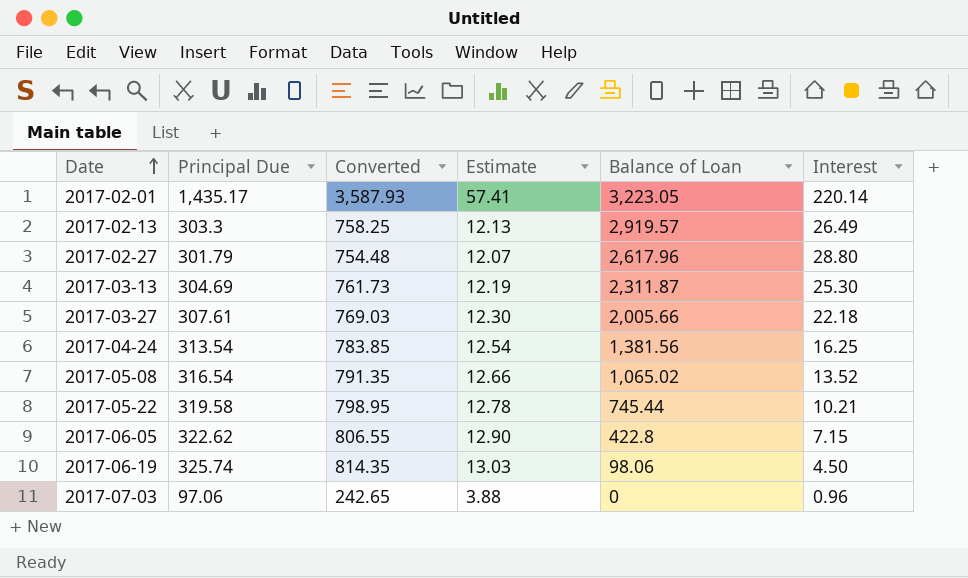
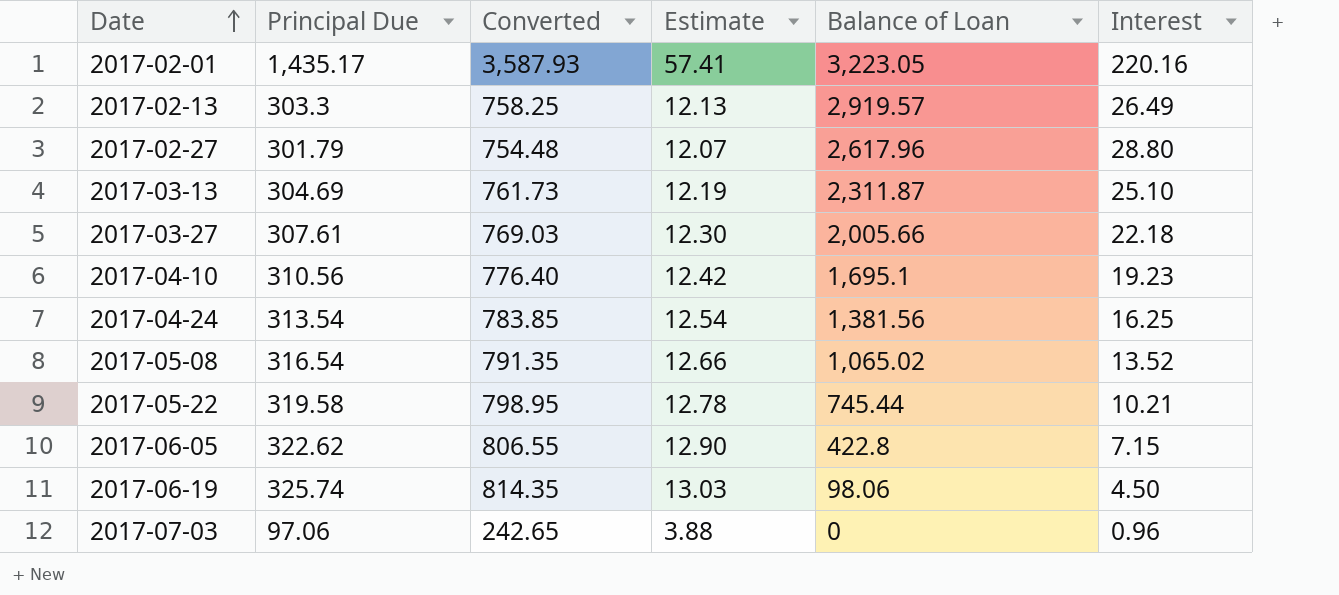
2017-02-01 | Interest: 220.14 -> 220.16
2017-03-13 | Interest: 25.30 -> 25.10
row 2017-04-10: none -> 310.56 | 776.40 | 12.42 | 1,695.1 | 19.23

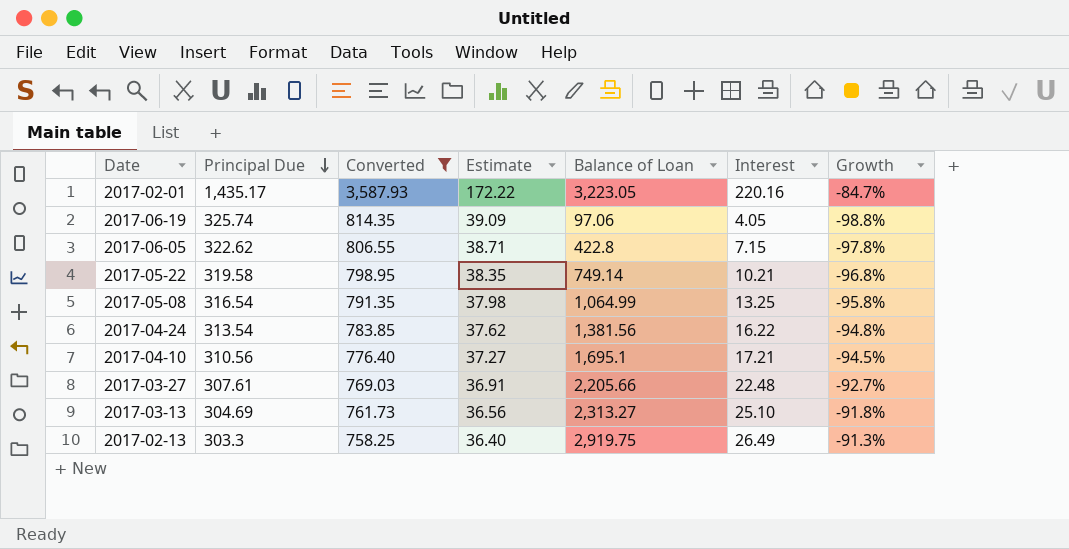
filter: none -> Converted >= 758.25
row order: Date ascending -> Principal Due descending
column Estimate | formula: [Principal Due] * 0.04 -> [Principal Due] * 0.12
column Growth | formula: none -> ([Interest] - [Principal Due]) / [Principal Due]
2017-06-19 | Balance of Loan: 98.06 -> 97.06
2017-06-19 | Interest: 4.50 -> 4.05
2017-05-22 | Balance of Loan: 745.44 -> 749.14
2017-05-08 | Balance of Loan: 1,065.02 -> 1,064.99
2017-05-08 | Interest: 13.52 -> 13.25
2017-04-24 | Interest: 16.25 -> 16.22
2017-04-10 | Interest: 19.23 -> 17.21
2017-03-27 | Balance of Loan: 2,005.66 -> 2,205.66
2017-03-27 | Interest: 22.18 -> 22.48
2017-03-13 | Balance of Loan: 2,311.87 -> 2,313.27
2017-02-13 | Balance of Loan: 2,919.57 -> 2,919.75

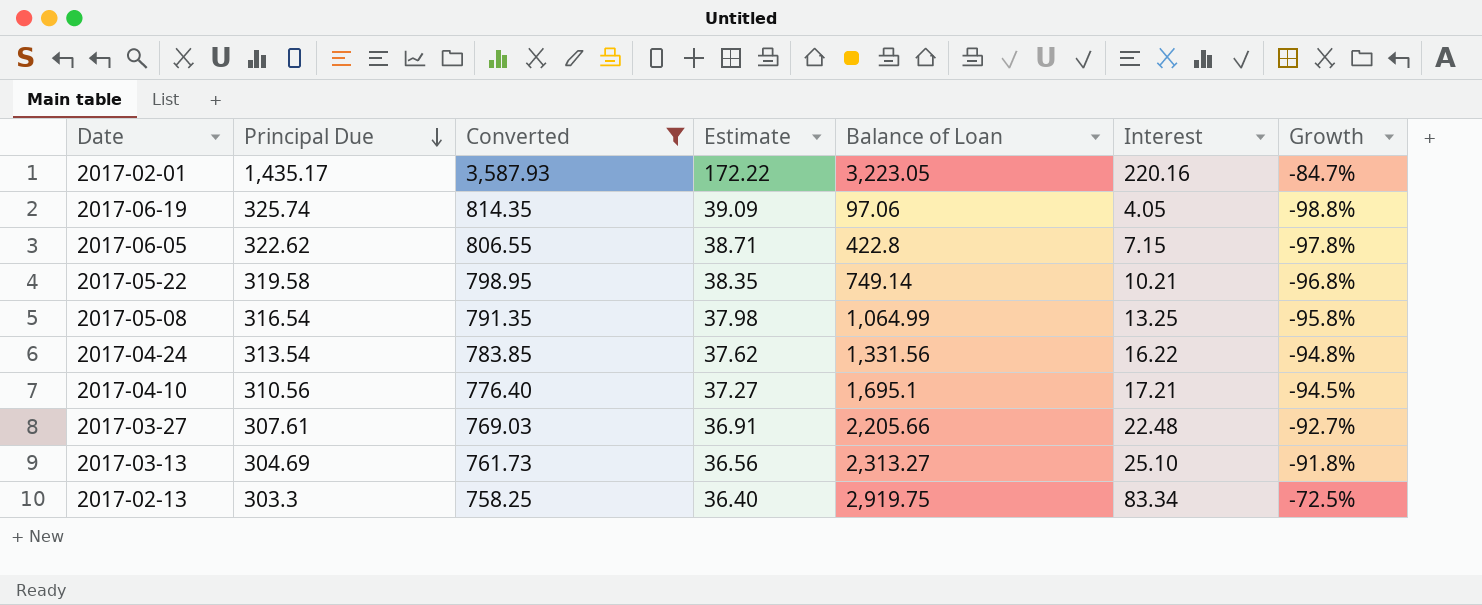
2017-04-24 | Balance of Loan: 1,381.56 -> 1,331.56
2017-02-13 | Interest: 26.49 -> 83.34
2017-02-13 | Growth: -91.3% -> -72.5%

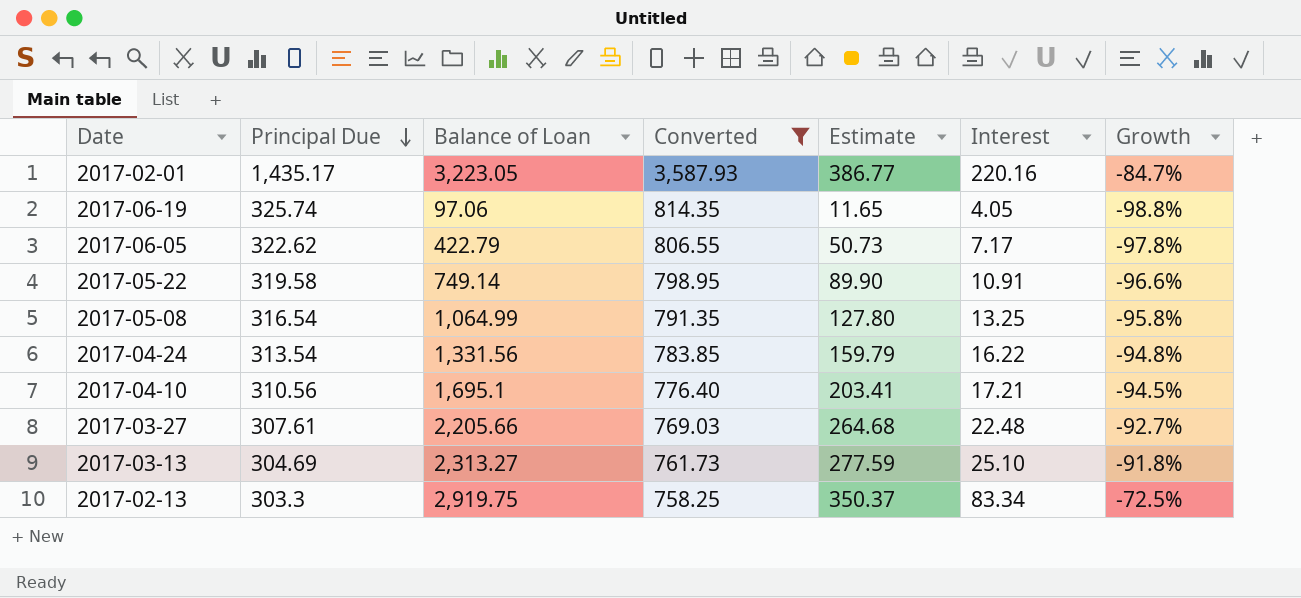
column Balance of Loan | position: 5 -> 3
column Estimate | formula: [Principal Due] * 0.12 -> [Balance of Loan] * 0.12
2017-06-05 | Balance of Loan: 422.8 -> 422.79
2017-06-05 | Interest: 7.15 -> 7.17
2017-05-22 | Interest: 10.21 -> 10.91
2017-05-22 | Growth: -96.8% -> -96.6%

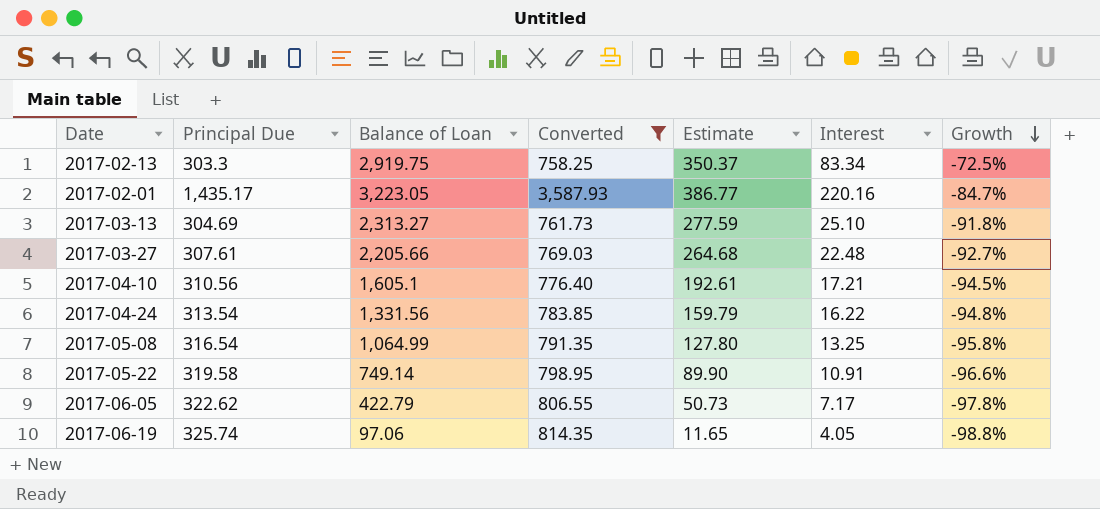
row order: Principal Due descending -> Growth descending
2017-04-10 | Balance of Loan: 1,695.1 -> 1,605.1
2017-04-10 | Estimate: 203.41 -> 192.61

